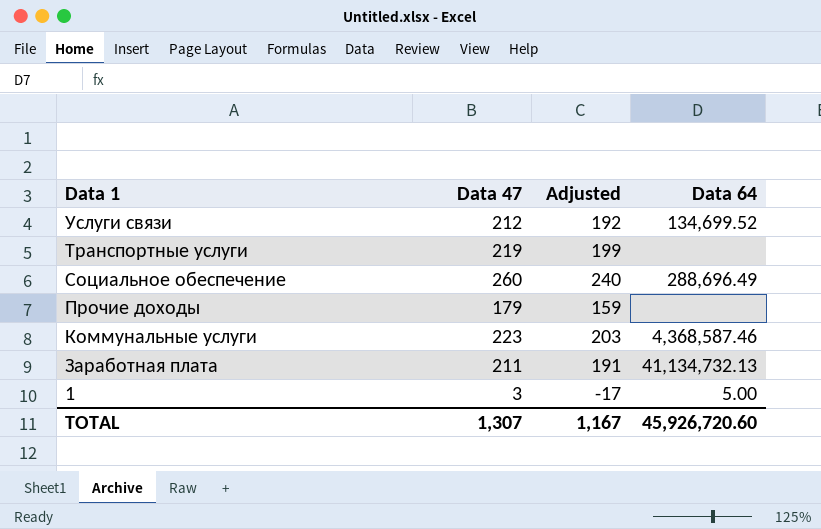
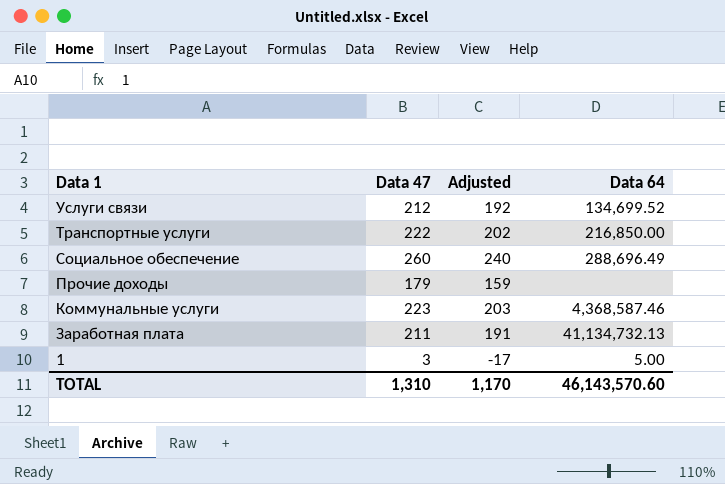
Транспортные услуги | Data 47: 219 -> 222
Транспортные услуги | Adjusted: 199 -> 202
Транспортные услуги | Data 64: none -> 216,850.00
TOTAL | Data 47: 1,307 -> 1,310
TOTAL | Adjusted: 1,167 -> 1,170
TOTAL | Data 64: 45,926,720.60 -> 46,143,570.60

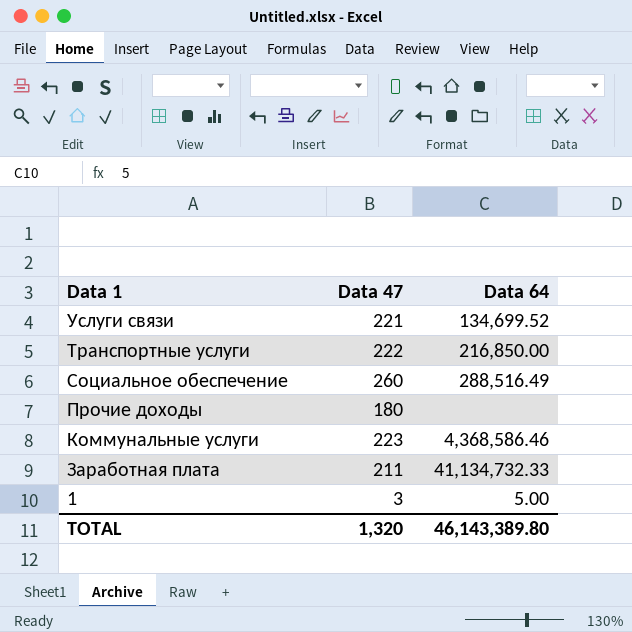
column Adjusted | formula: [Data 47] - 20 -> none
Услуги связи | Data 47: 212 -> 221
Социальное обеспечение | Data 64: 288,696.49 -> 288,516.49
Прочие доходы | Data 47: 179 -> 180
Коммунальные услуги | Data 64: 4,368,587.46 -> 4,368,586.46
Заработная плата | Data 64: 41,134,732.13 -> 41,134,732.33
TOTAL | Data 47: 1,310 -> 1,320
TOTAL | Data 64: 46,143,570.60 -> 46,143,389.80

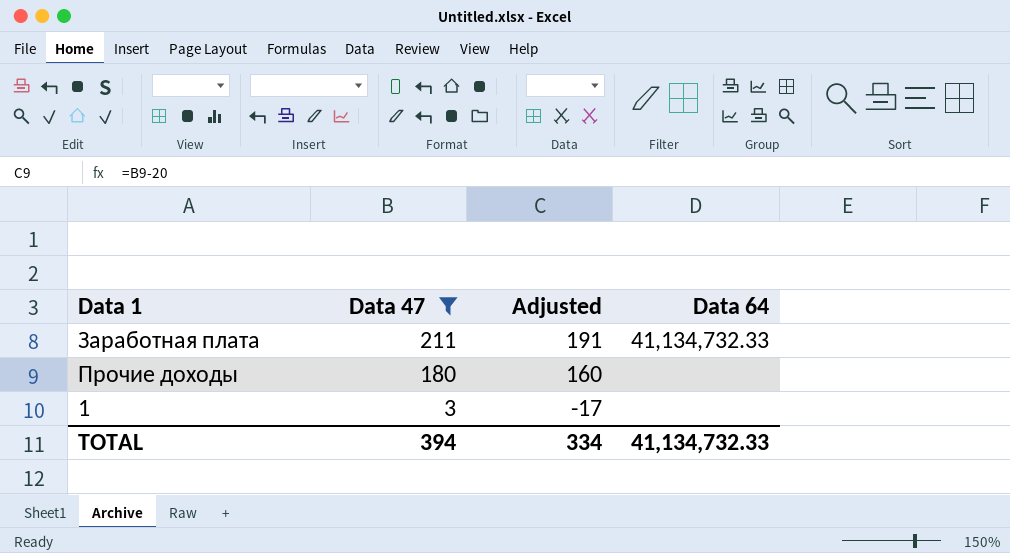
filter: none -> Data 47 <= 211
row order: Data 1 descending -> Data 47 descending
column Adjusted | formula: none -> [Data 47] - 20
1 | Data 64: 5.00 -> none
TOTAL | Data 47: 1,320 -> 394
TOTAL | Data 64: 46,143,389.80 -> 41,134,732.33

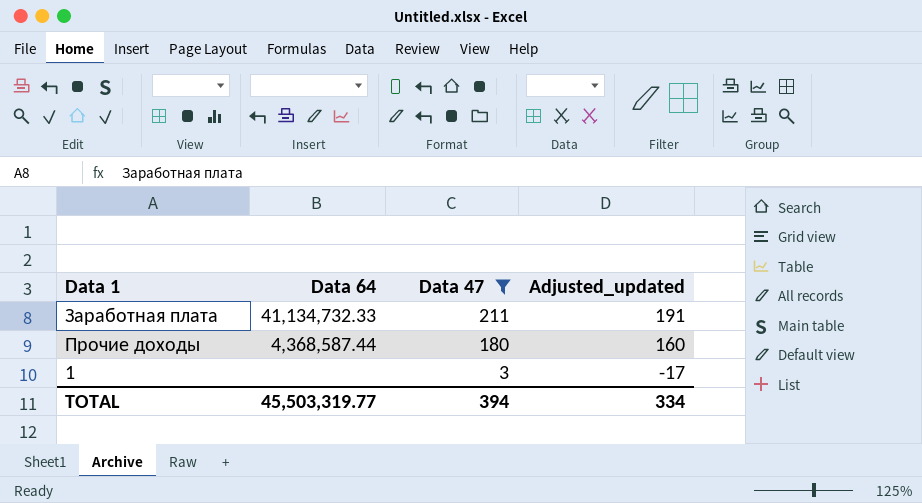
column Data 64 | position: 4 -> 2
column name: Adjusted -> Adjusted_updated
Прочие доходы | Data 64: none -> 4,368,587.44
TOTAL | Data 64: 41,134,732.33 -> 45,503,319.77

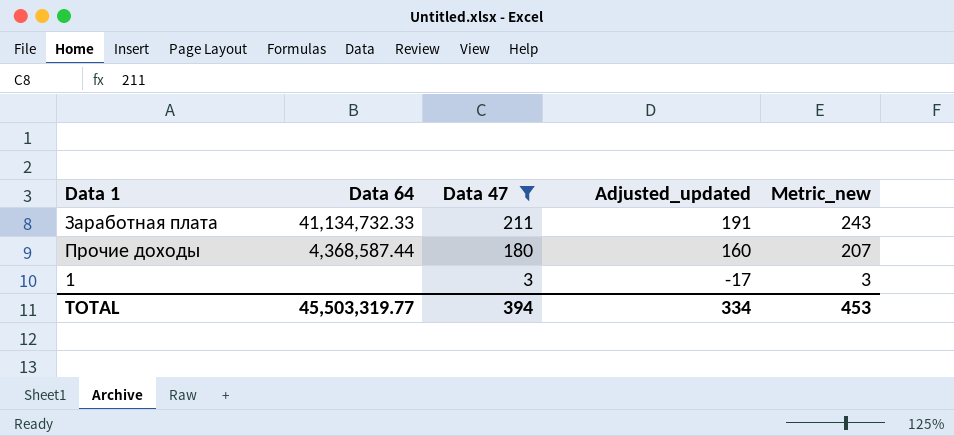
column Metric_new | formula: none -> [Data 47] * 1.15

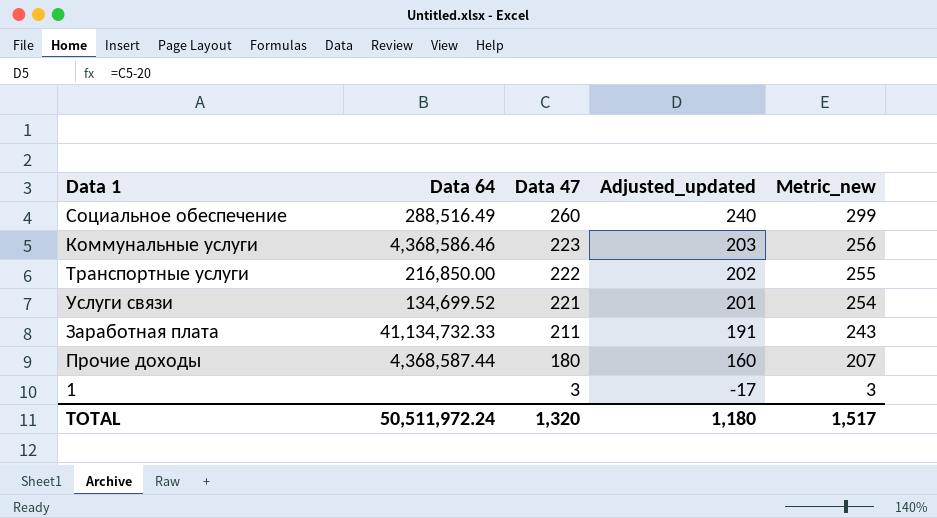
filter: Data 47 <= 211 -> none
TOTAL | Data 64: 45,503,319.77 -> 50,511,972.24
TOTAL | Data 47: 394 -> 1,320
TOTAL | Adjusted_updated: 334 -> 1,180
TOTAL | Metric_new: 453 -> 1,517

